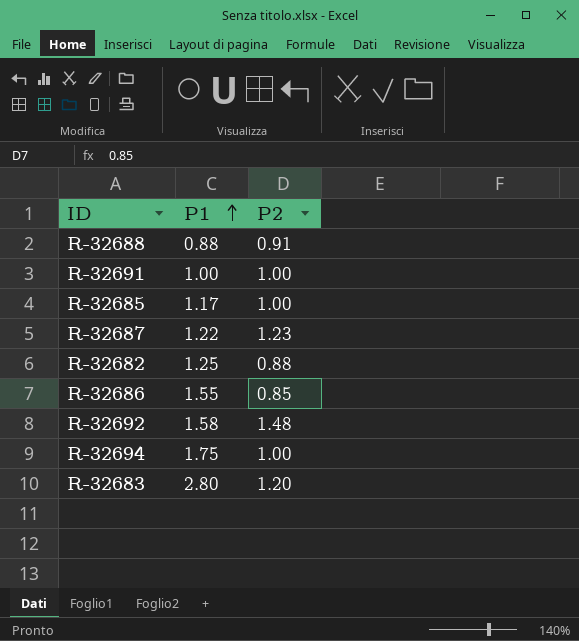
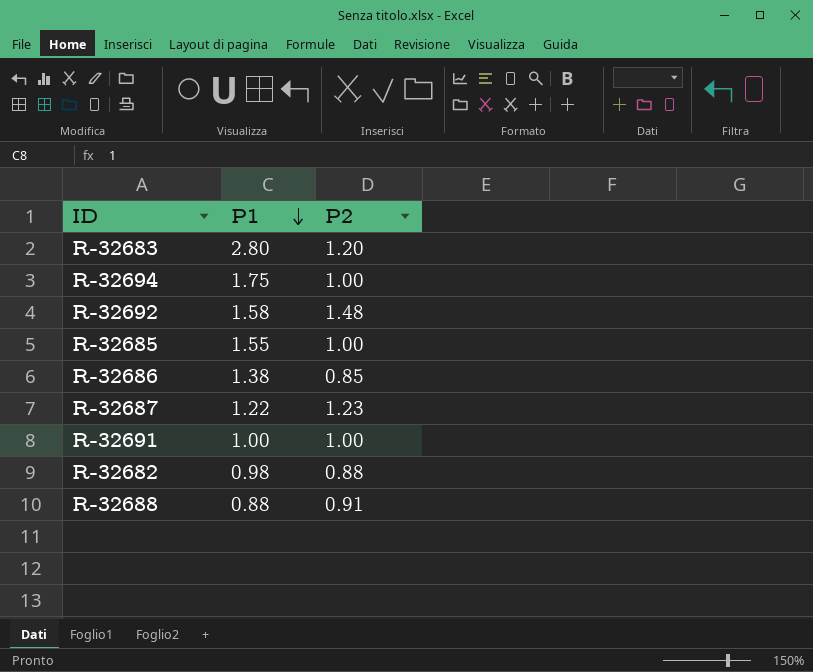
row order: P1 ascending -> P1 descending
R-32685 | P1: 1.17 -> 1.55
R-32686 | P1: 1.55 -> 1.38
R-32682 | P1: 1.25 -> 0.98

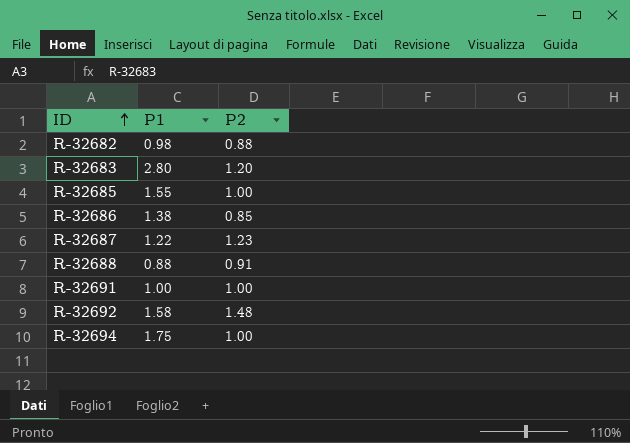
row order: P1 descending -> ID ascending

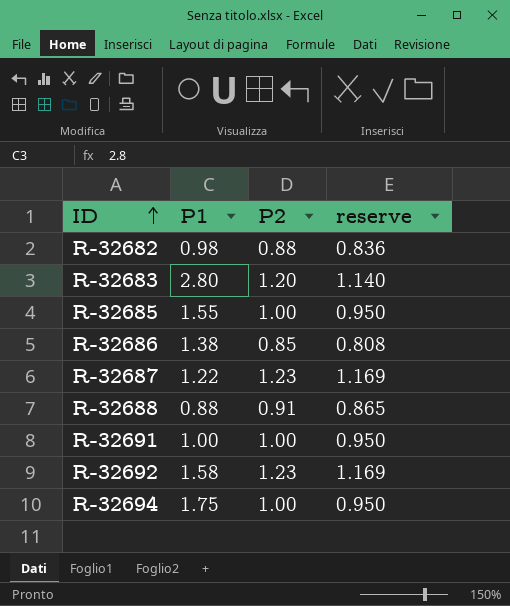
column reserve | formula: none -> [P2] * 0.95
R-32692 | P2: 1.48 -> 1.23

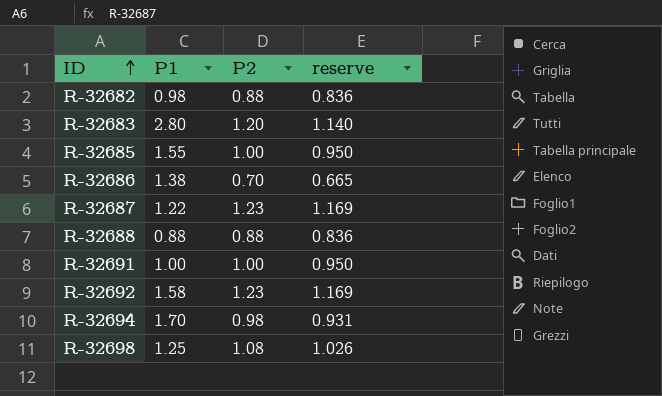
R-32686 | P2: 0.85 -> 0.70
R-32686 | reserve: 0.808 -> 0.665
R-32688 | P2: 0.91 -> 0.88
R-32688 | reserve: 0.865 -> 0.836
R-32694 | P1: 1.75 -> 1.70
R-32694 | P2: 1.00 -> 0.98
R-32694 | reserve: 0.950 -> 0.931
row R-32698: none -> 1.25 | 1.08 | 1.026

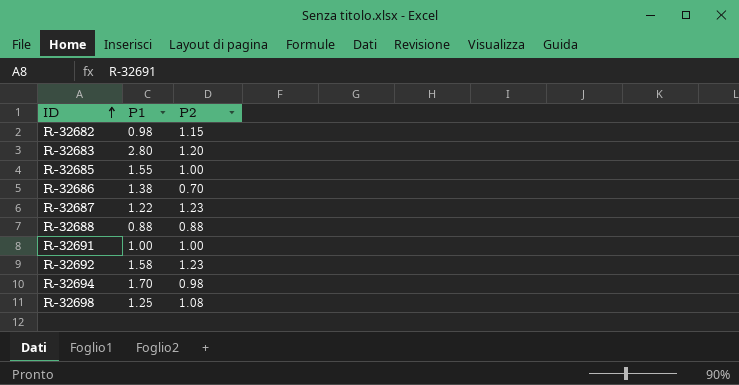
column reserve | formula: [P2] * 0.95 -> none
R-32682 | P2: 0.88 -> 1.15

